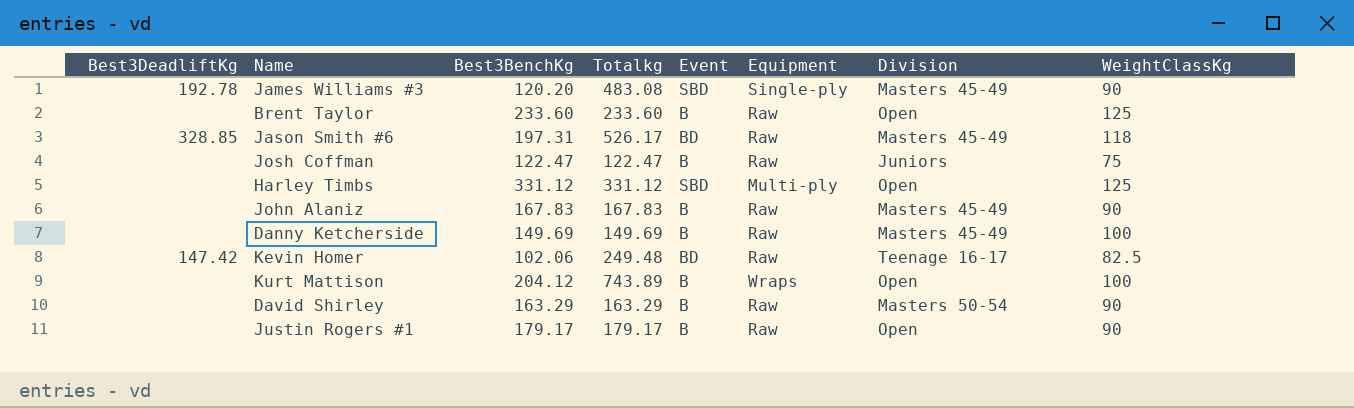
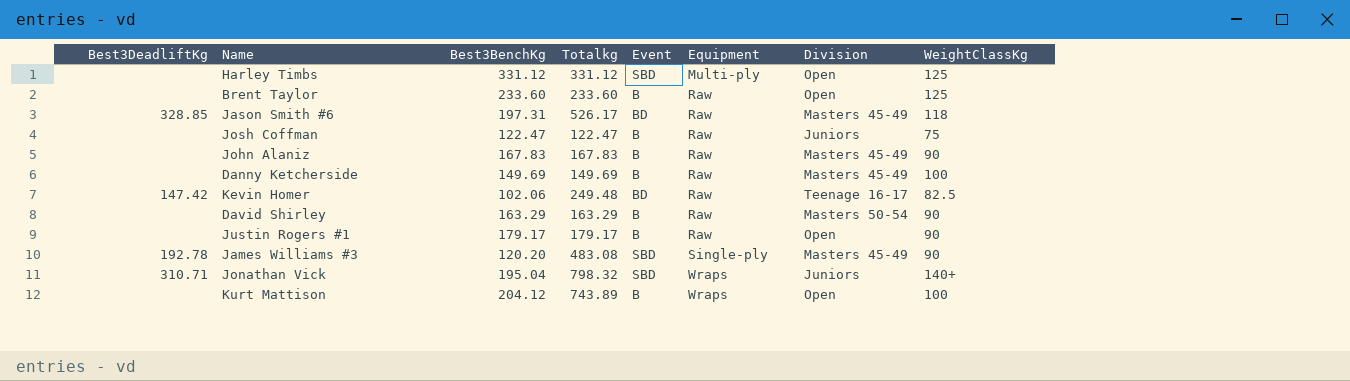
row order: none -> Equipment ascending
row Jonathan Vick: none -> 310.71 | 195.04 | 798.32 | SBD | Wraps | Juniors | 140+

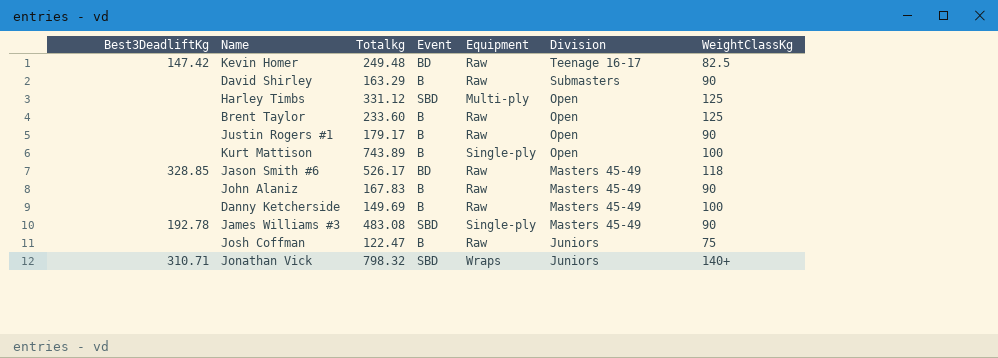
row order: Equipment ascending -> Division descending
column Best3BenchKg | position: 3 -> none
David Shirley | Division: Masters 50-54 -> Submasters
Kurt Mattison | Equipment: Wraps -> Single-ply

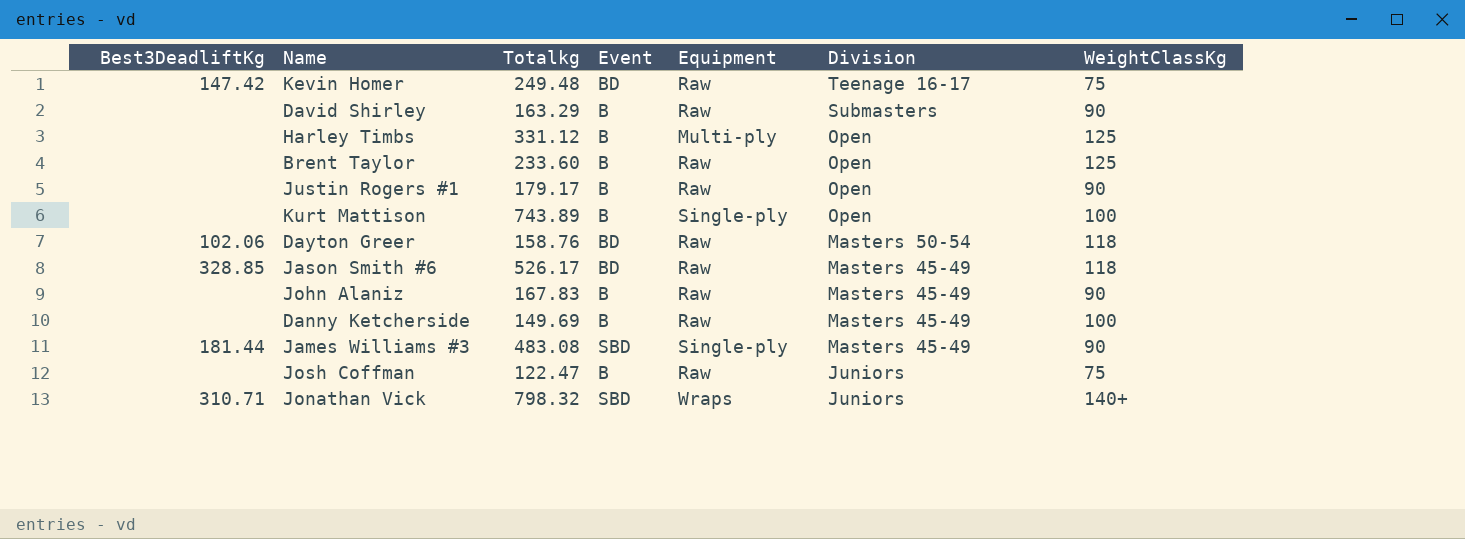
Kevin Homer | WeightClassKg: 82.5 -> 75
Harley Timbs | Event: SBD -> B
row Dayton Greer: none -> 102.06 | 158.76 | BD | Raw | Masters 50-54 | 118
James Williams #3 | Best3DeadliftKg: 192.78 -> 181.44

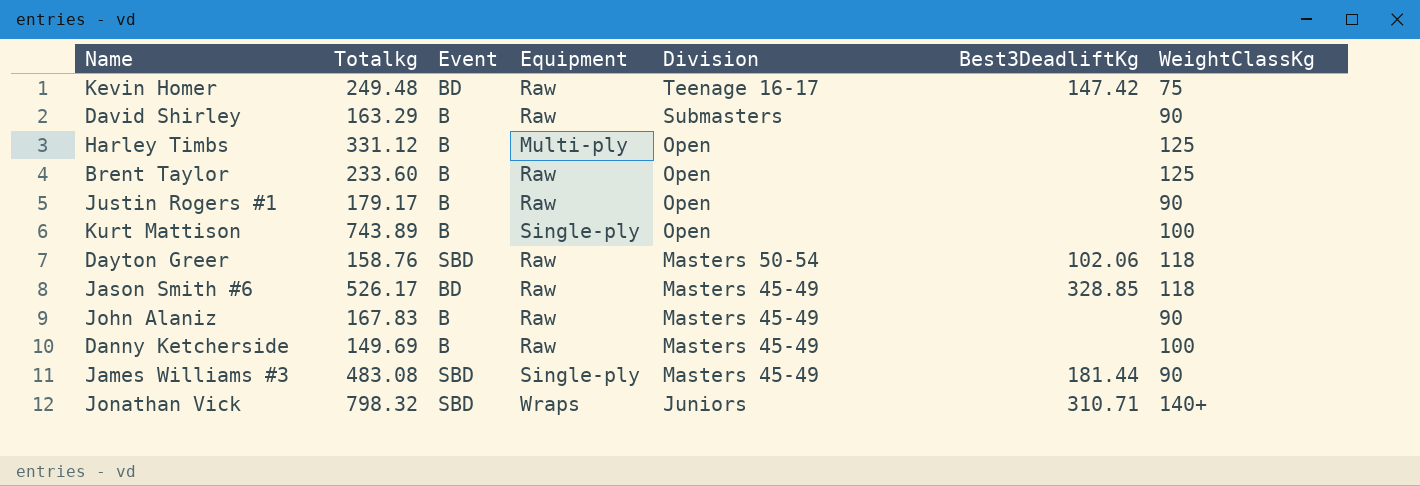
column Best3DeadliftKg | position: 1 -> 6
row Josh Coffman: none | 122.47 | B | Raw | Juniors | 75 -> none
Dayton Greer | Event: BD -> SBD

